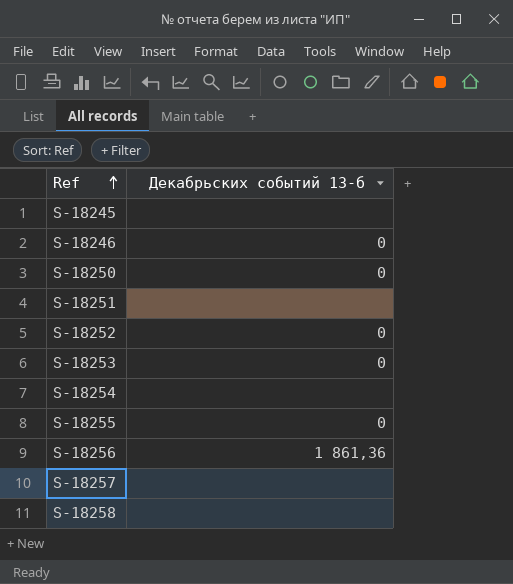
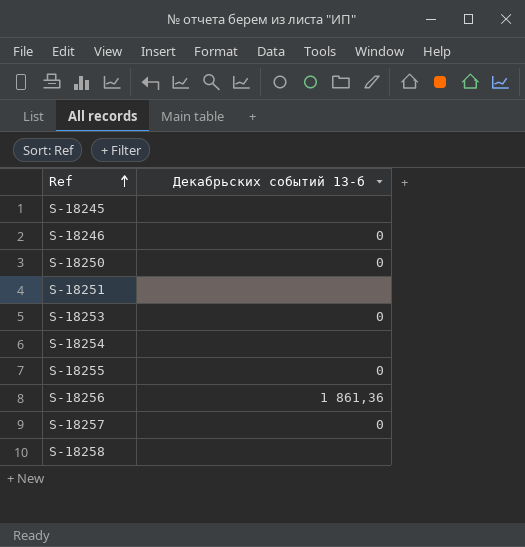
row S-18252: 0 -> none
S-18257 | Декабрьских событий 13-б: none -> 0

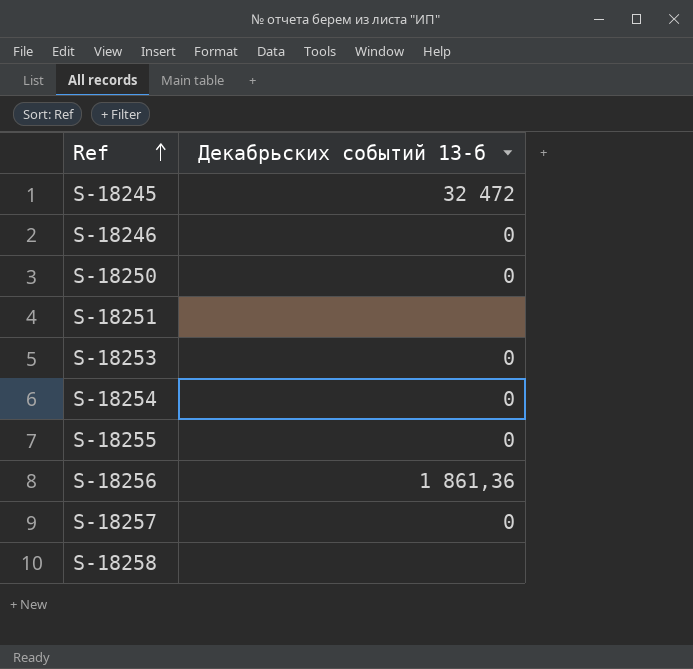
S-18245 | Декабрьских событий 13-б: none -> 32 472
S-18254 | Декабрьских событий 13-б: none -> 0

